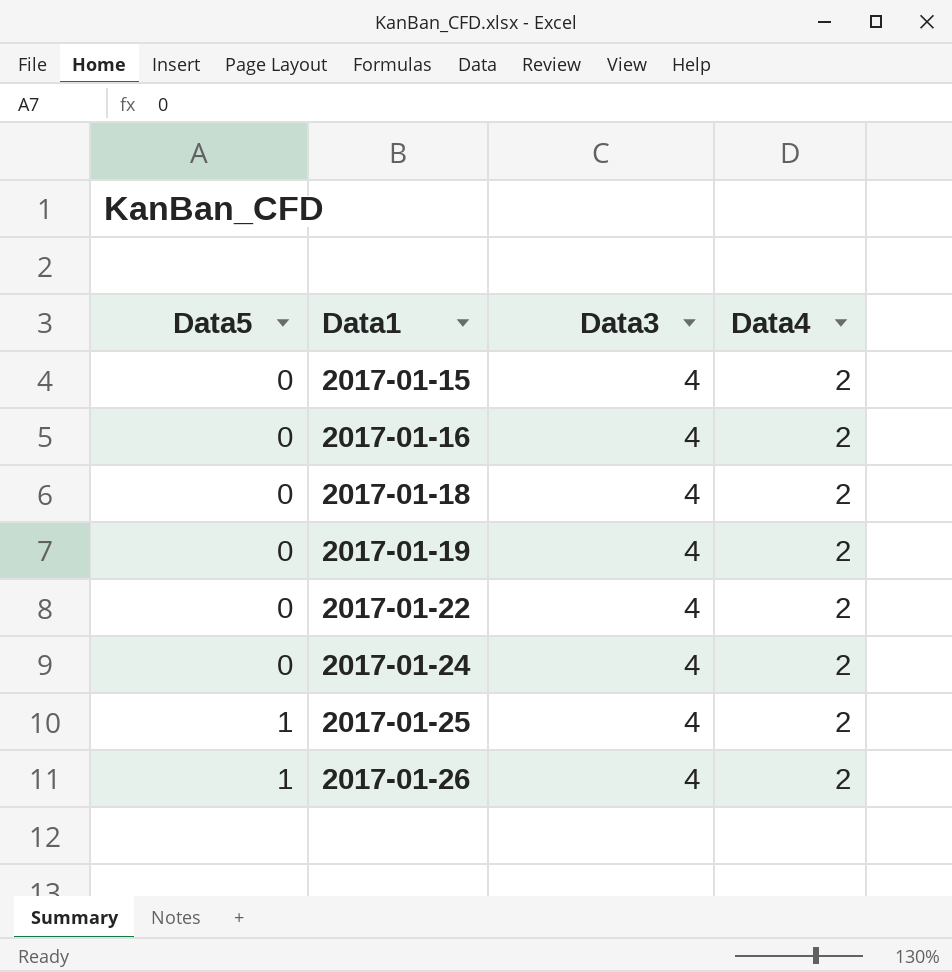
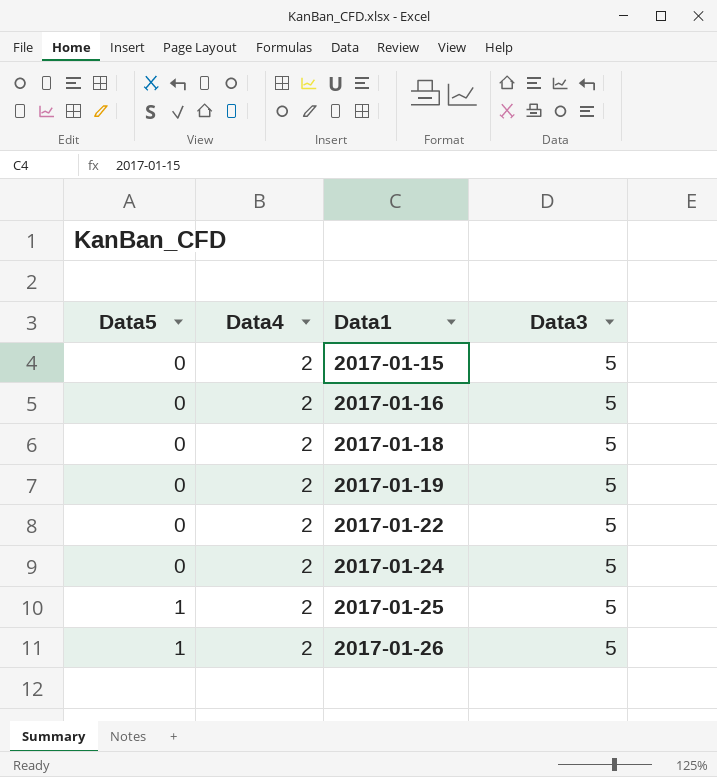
column Data4 | position: 4 -> 2
2017-01-15 | Data3: 4 -> 5
2017-01-16 | Data3: 4 -> 5
2017-01-18 | Data3: 4 -> 5
2017-01-19 | Data3: 4 -> 5
2017-01-22 | Data3: 4 -> 5
2017-01-24 | Data3: 4 -> 5
2017-01-25 | Data3: 4 -> 5
2017-01-26 | Data3: 4 -> 5

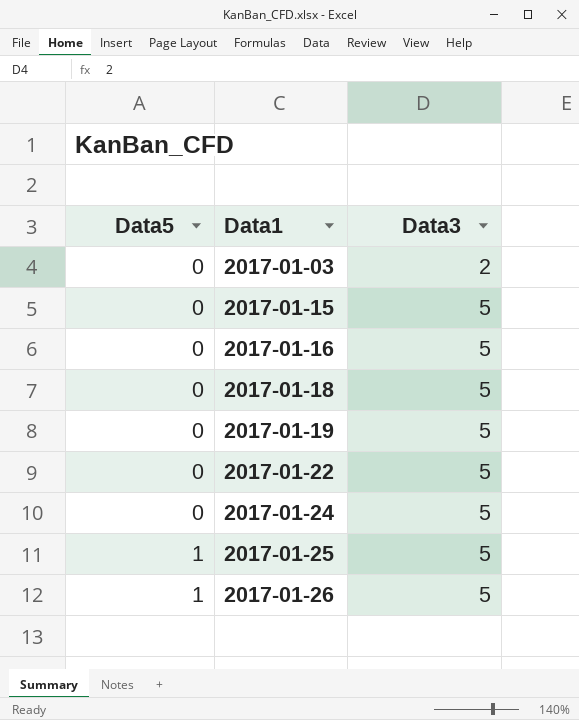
column Data4 | position: 2 -> none
row 2017-01-03: none -> 0 | 2

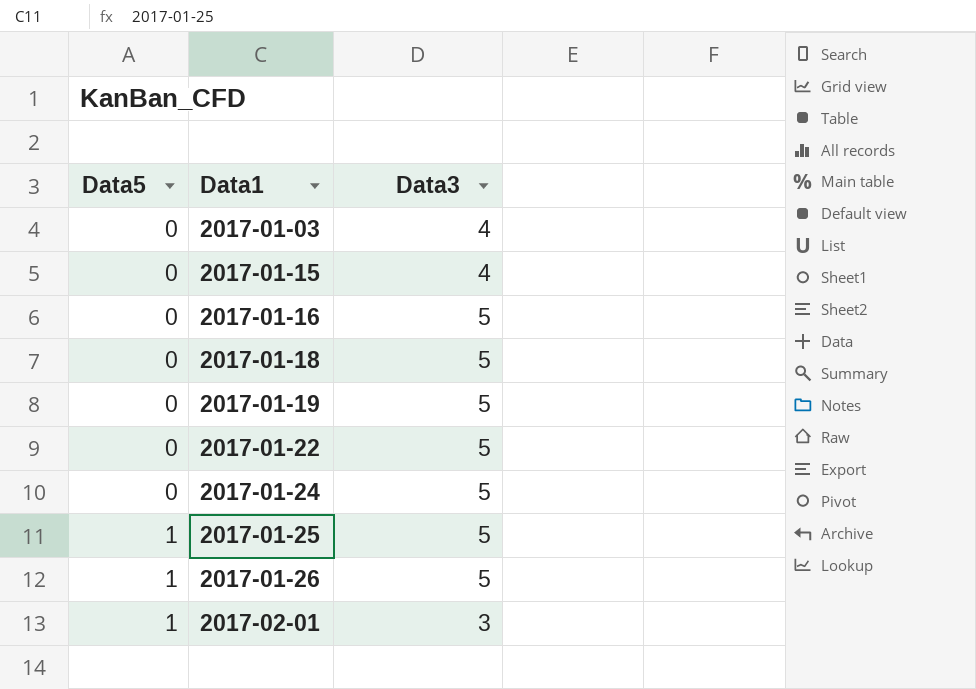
2017-01-03 | Data3: 2 -> 4
2017-01-15 | Data3: 5 -> 4
row 2017-02-01: none -> 1 | 3

